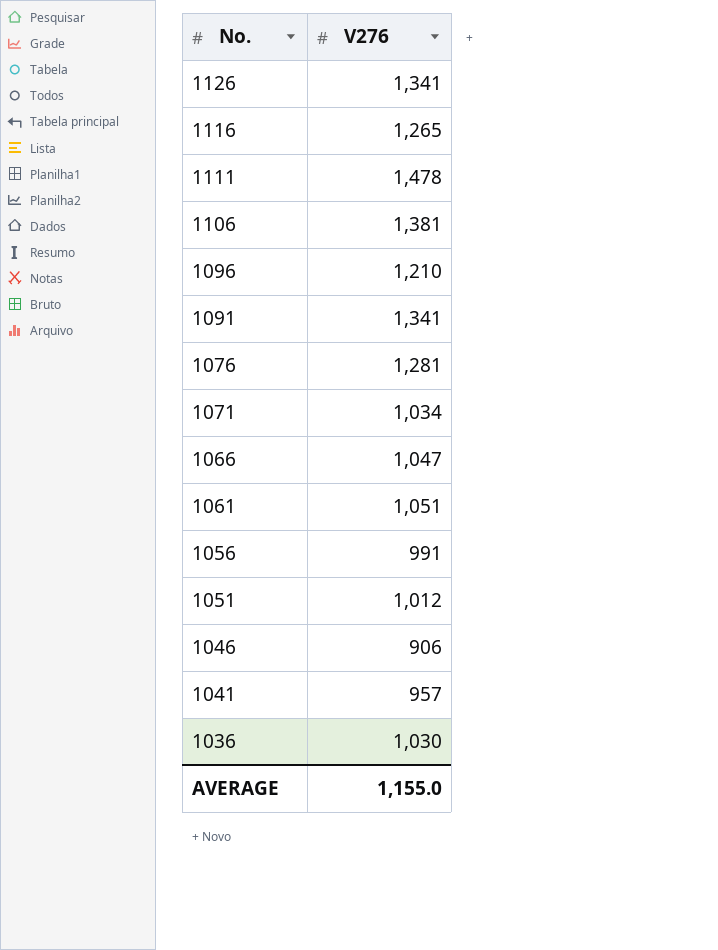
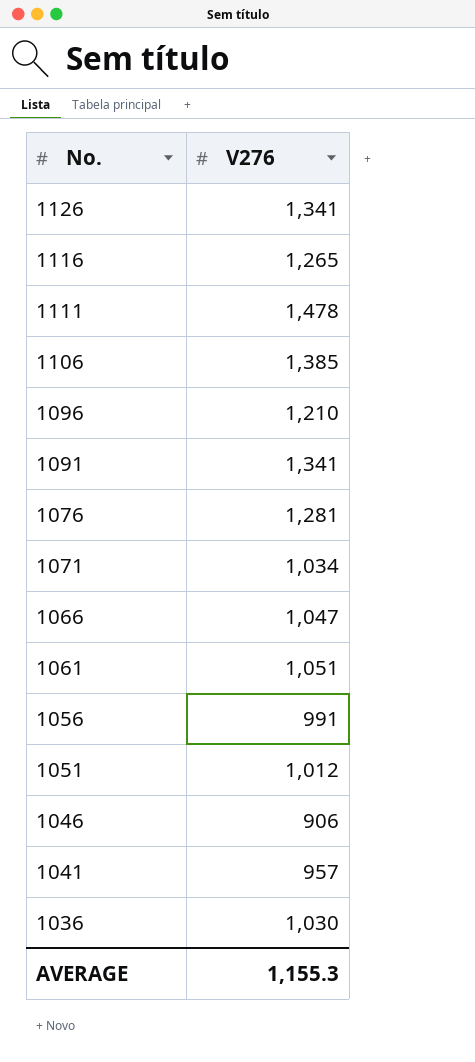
1106 | V276: 1,381 -> 1,385
AVERAGE | V276: 1,155.0 -> 1,155.3

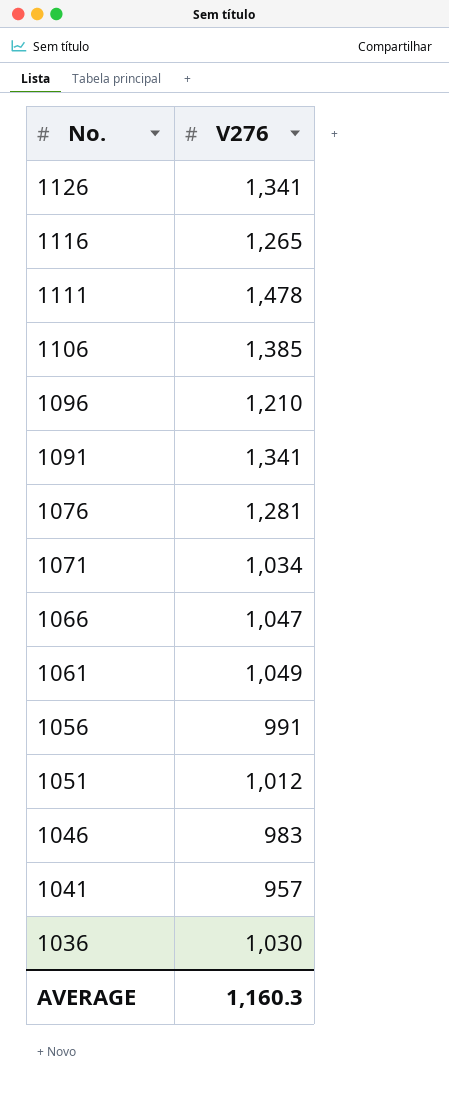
1061 | V276: 1,051 -> 1,049
1046 | V276: 906 -> 983
AVERAGE | V276: 1,155.3 -> 1,160.3

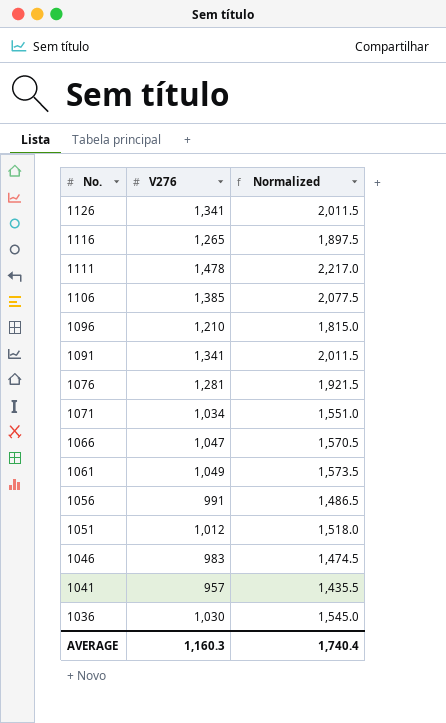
column Normalized | formula: none -> [V276] * 1.5

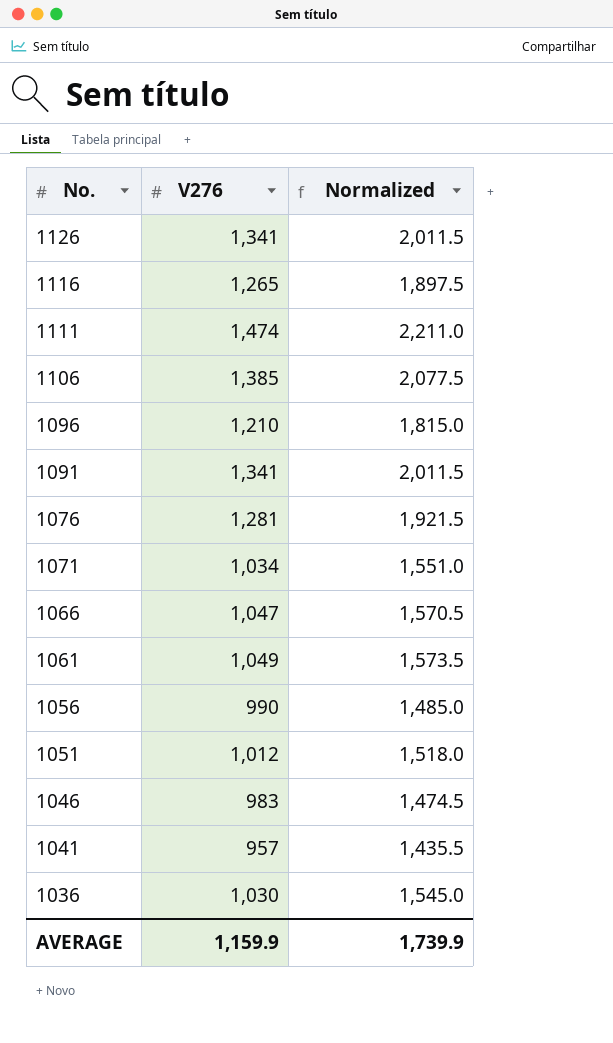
1111 | V276: 1,478 -> 1,474
1111 | Normalized: 2,217.0 -> 2,211.0
1056 | V276: 991 -> 990
1056 | Normalized: 1,486.5 -> 1,485.0
AVERAGE | V276: 1,160.3 -> 1,159.9
AVERAGE | Normalized: 1,740.4 -> 1,739.9

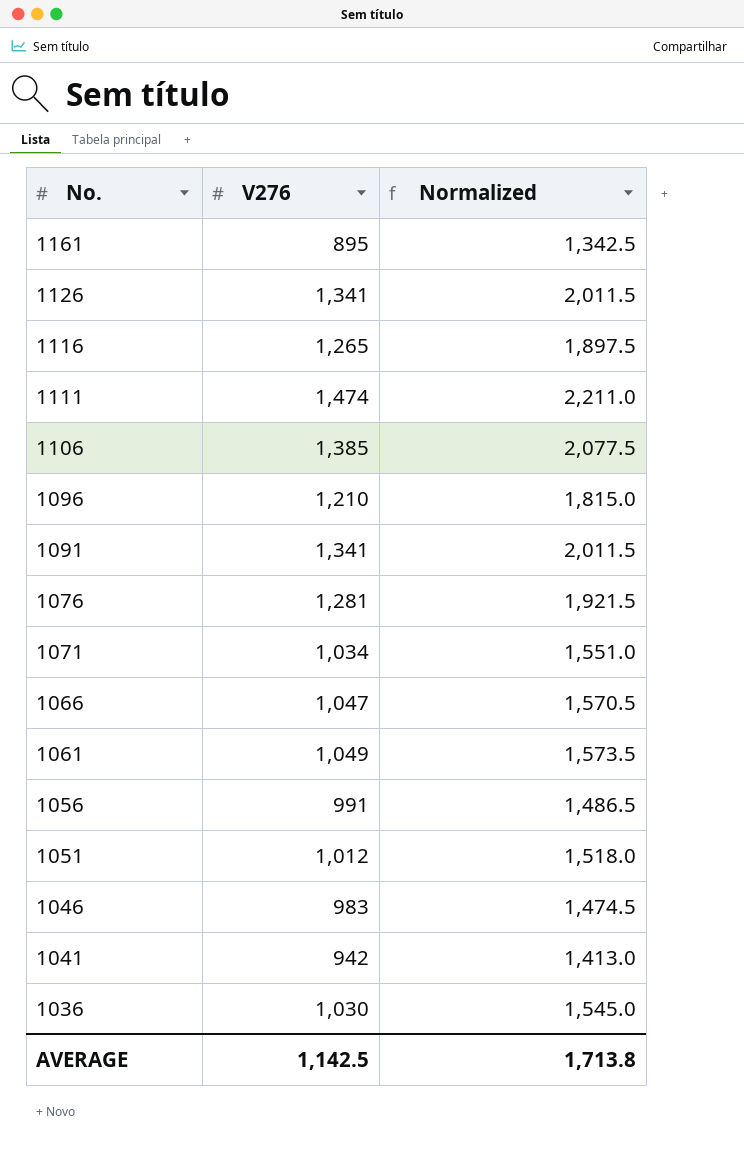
row 1161: none -> 895 | 1,342.5
1056 | V276: 990 -> 991
1056 | Normalized: 1,485.0 -> 1,486.5
1041 | V276: 957 -> 942
1041 | Normalized: 1,435.5 -> 1,413.0
AVERAGE | V276: 1,159.9 -> 1,142.5
AVERAGE | Normalized: 1,739.9 -> 1,713.8

